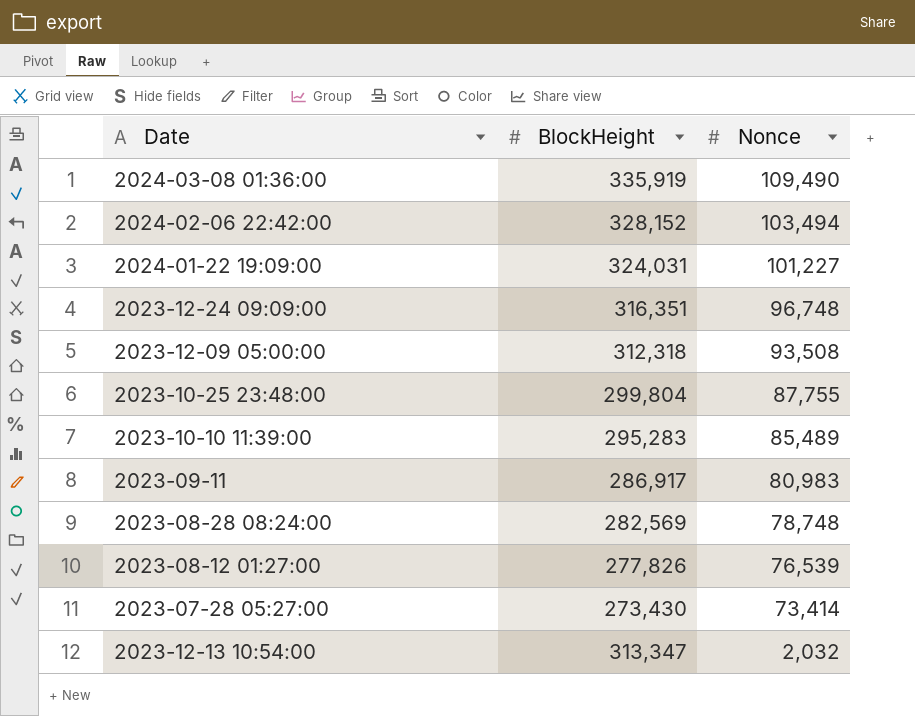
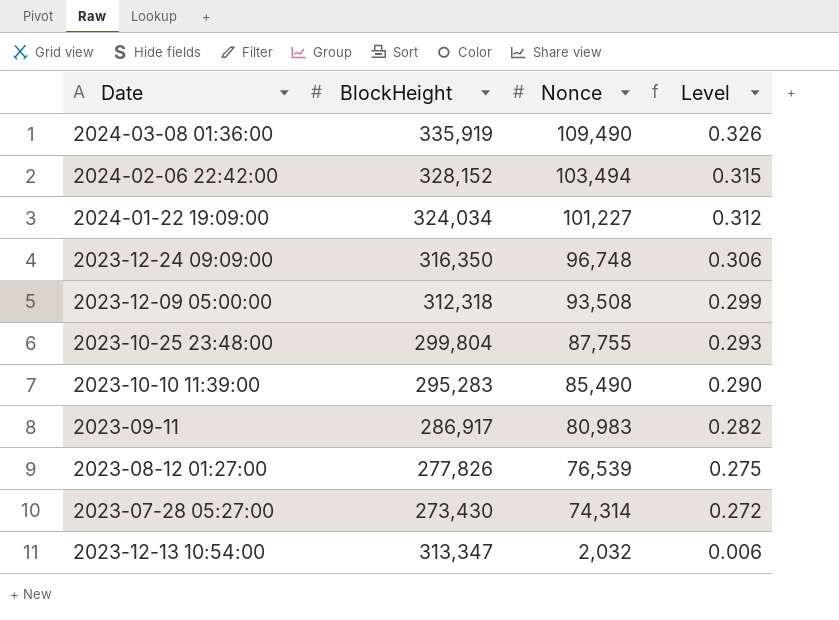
column Level | formula: none -> [Nonce] / [BlockHeight]
row 2023-08-28 08:24:00: 282,569 | 78,748 -> none
2024-01-22 19:09:00 | BlockHeight: 324,031 -> 324,034
2023-12-24 09:09:00 | BlockHeight: 316,351 -> 316,350
2023-10-10 11:39:00 | Nonce: 85,489 -> 85,490
2023-07-28 05:27:00 | Nonce: 73,414 -> 74,314

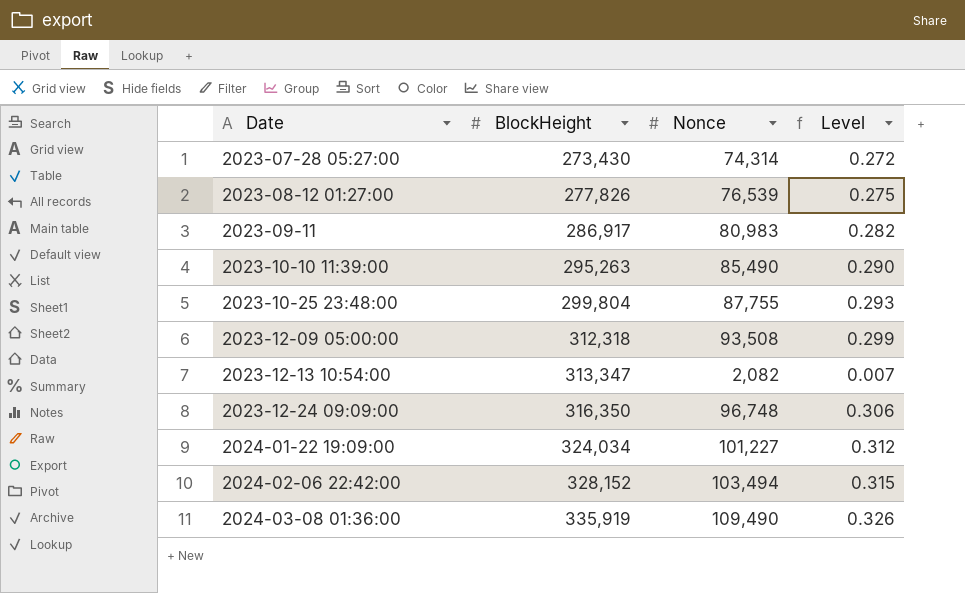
row order: Nonce descending -> Date ascending
2023-10-10 11:39:00 | BlockHeight: 295,283 -> 295,263
2023-12-13 10:54:00 | Nonce: 2,032 -> 2,082
2023-12-13 10:54:00 | Level: 0.006 -> 0.007

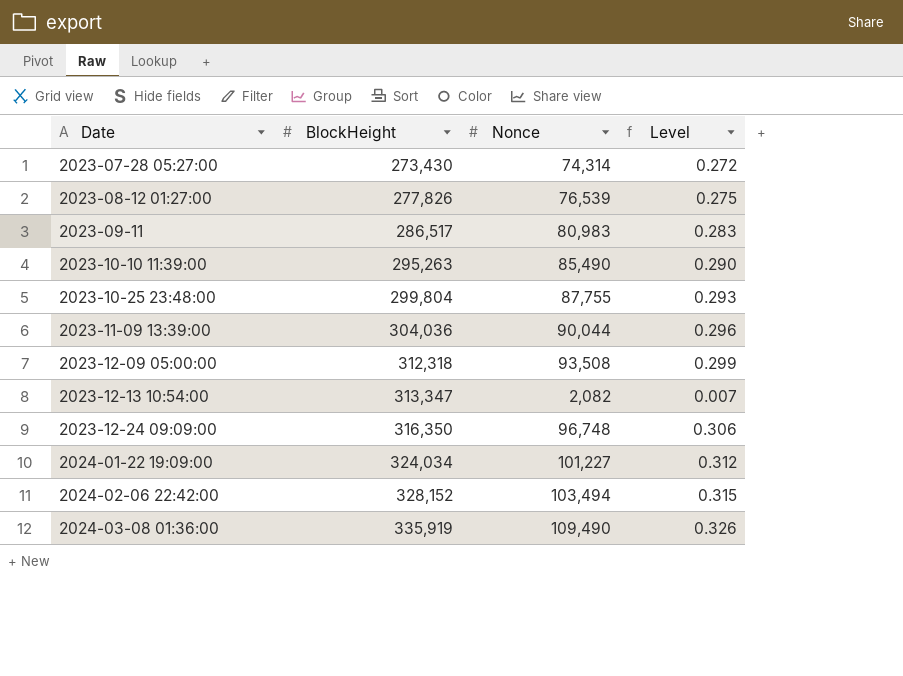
2023-09-11 | BlockHeight: 286,917 -> 286,517
2023-09-11 | Level: 0.282 -> 0.283
row 2023-11-09 13:39:00: none -> 304,036 | 90,044 | 0.296

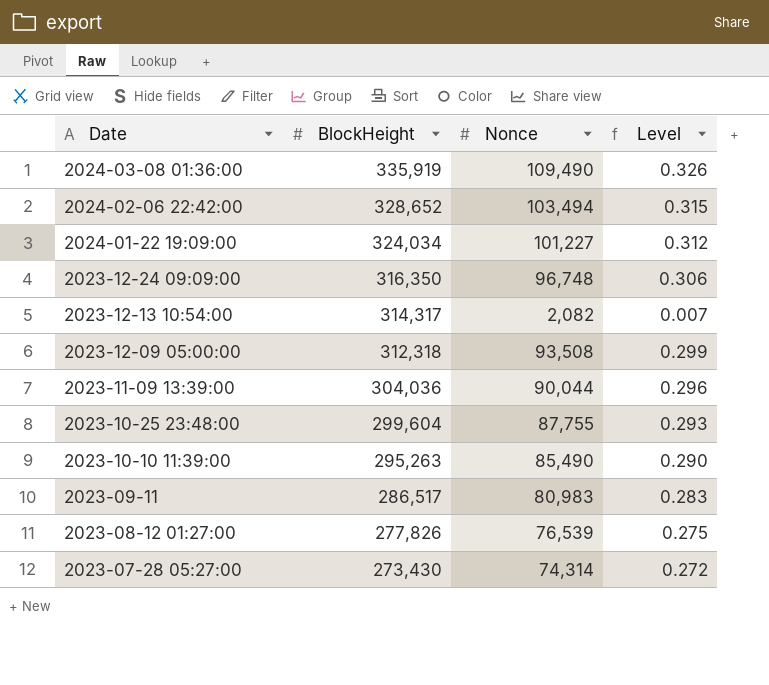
row order: Date ascending -> Date descending
2024-02-06 22:42:00 | BlockHeight: 328,152 -> 328,652
2023-12-13 10:54:00 | BlockHeight: 313,347 -> 314,317
2023-10-25 23:48:00 | BlockHeight: 299,804 -> 299,604

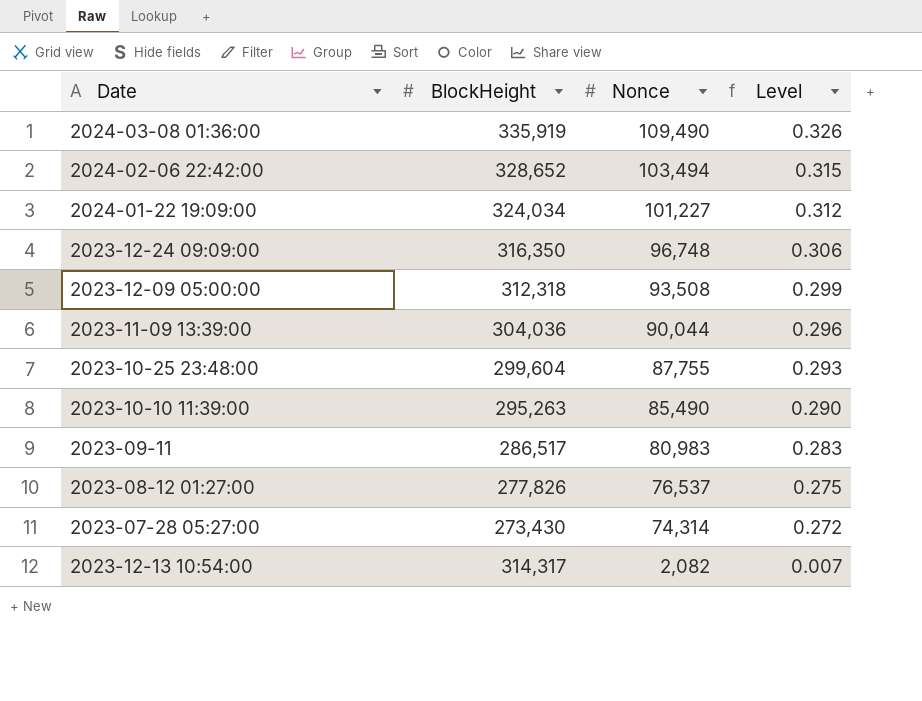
row order: Date descending -> Nonce descending
2023-08-12 01:27:00 | Nonce: 76,539 -> 76,537

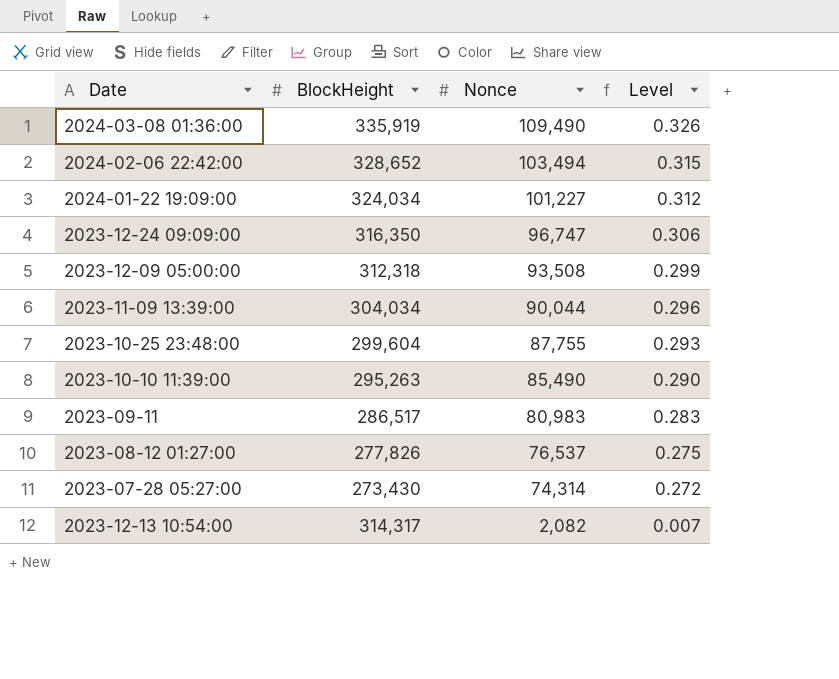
2023-12-24 09:09:00 | Nonce: 96,748 -> 96,747
2023-11-09 13:39:00 | BlockHeight: 304,036 -> 304,034

